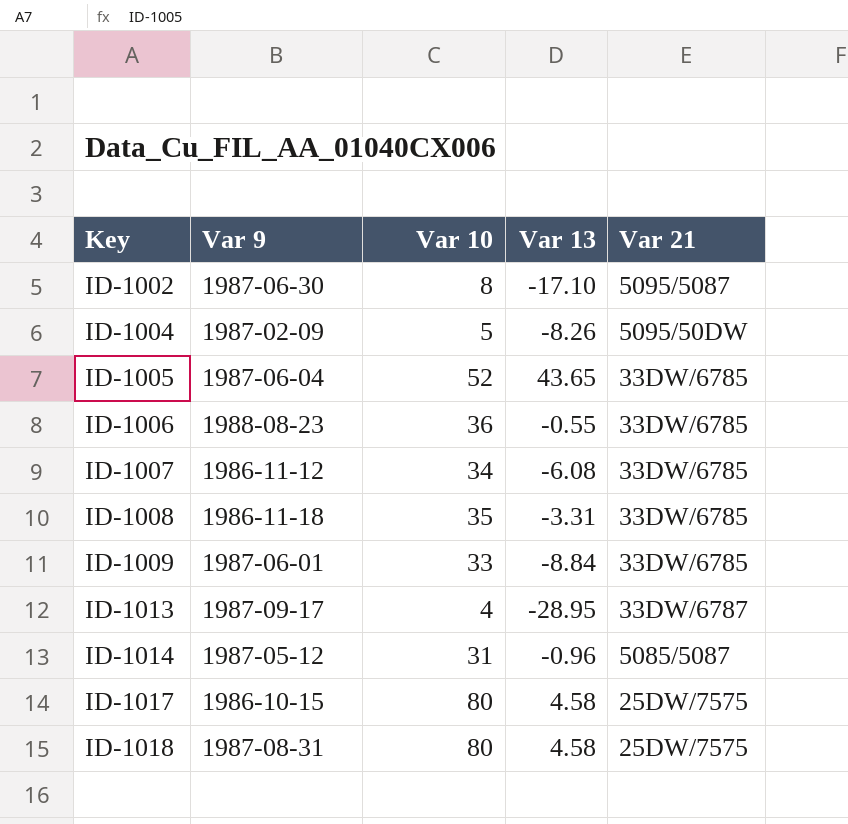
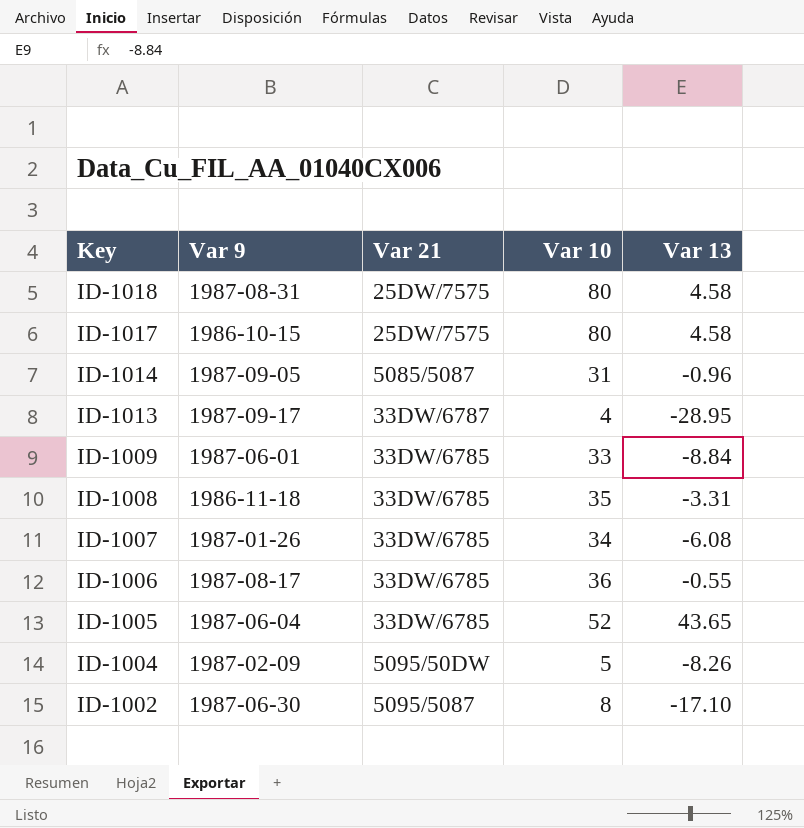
row order: Key ascending -> Key descending
column Var 21 | position: 5 -> 3
ID-1014 | Var 9: 1987-05-12 -> 1987-09-05
ID-1007 | Var 9: 1986-11-12 -> 1987-01-26
ID-1006 | Var 9: 1988-08-23 -> 1987-08-17

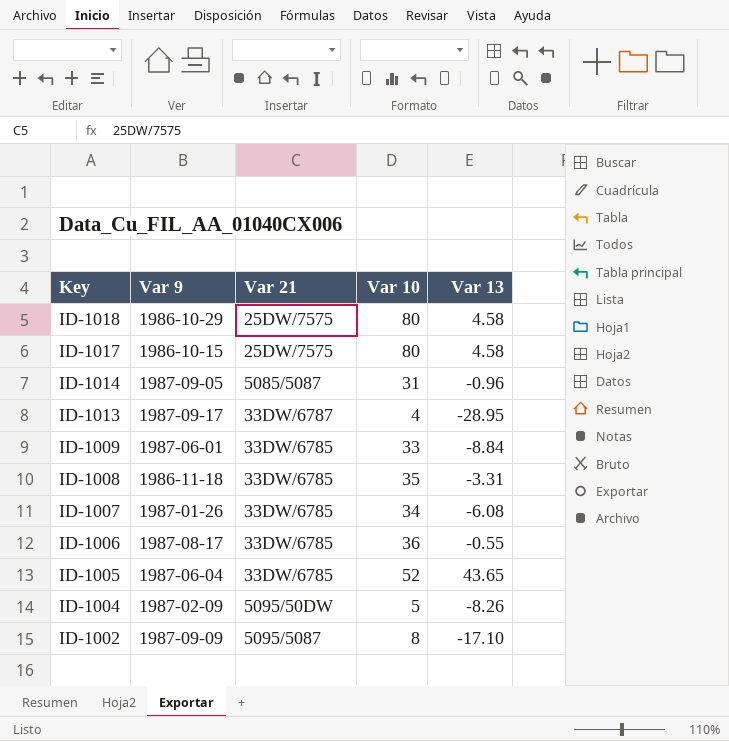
ID-1018 | Var 9: 1987-08-31 -> 1986-10-29
ID-1002 | Var 9: 1987-06-30 -> 1987-09-09

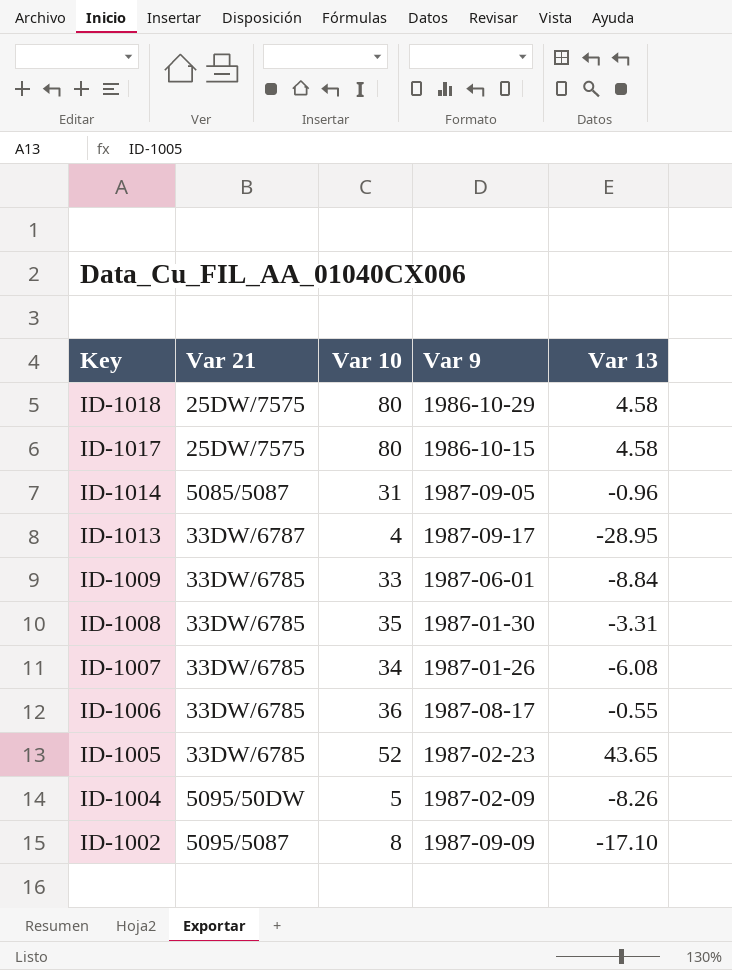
column Var 9 | position: 2 -> 4
ID-1008 | Var 9: 1986-11-18 -> 1987-01-30
ID-1005 | Var 9: 1987-06-04 -> 1987-02-23

